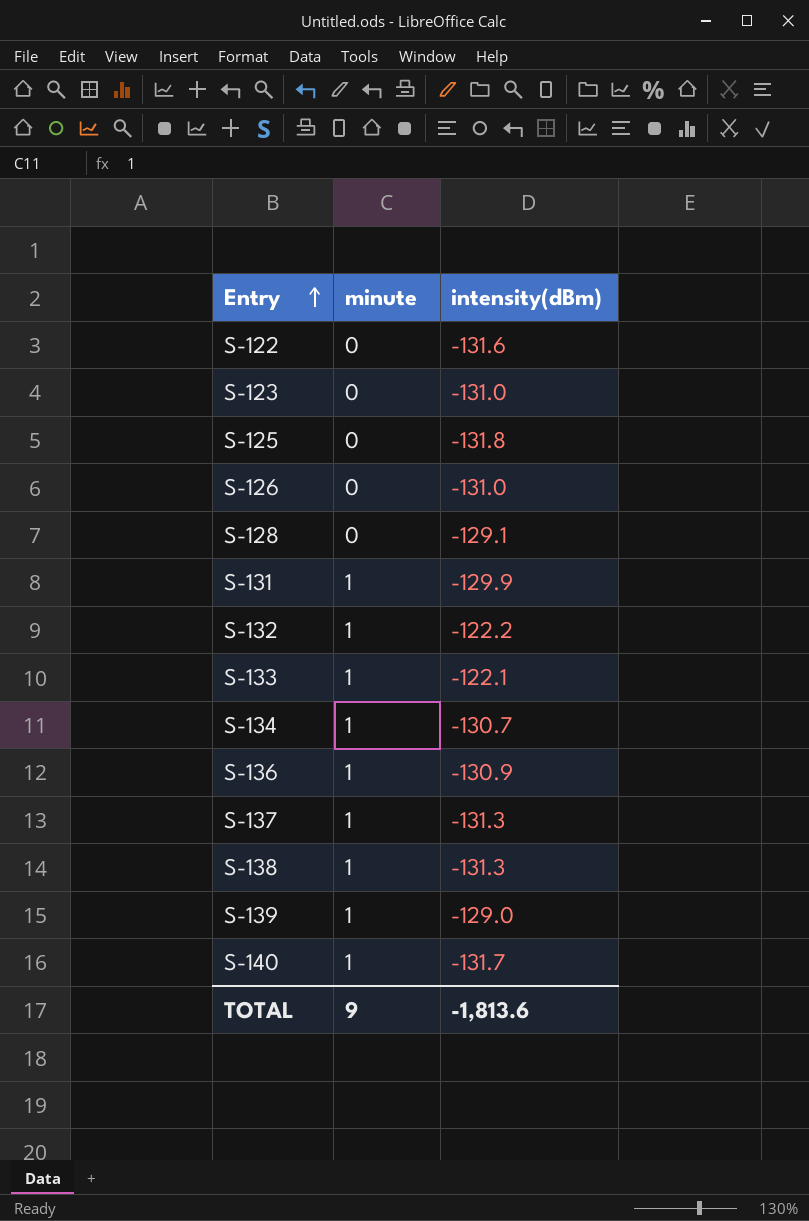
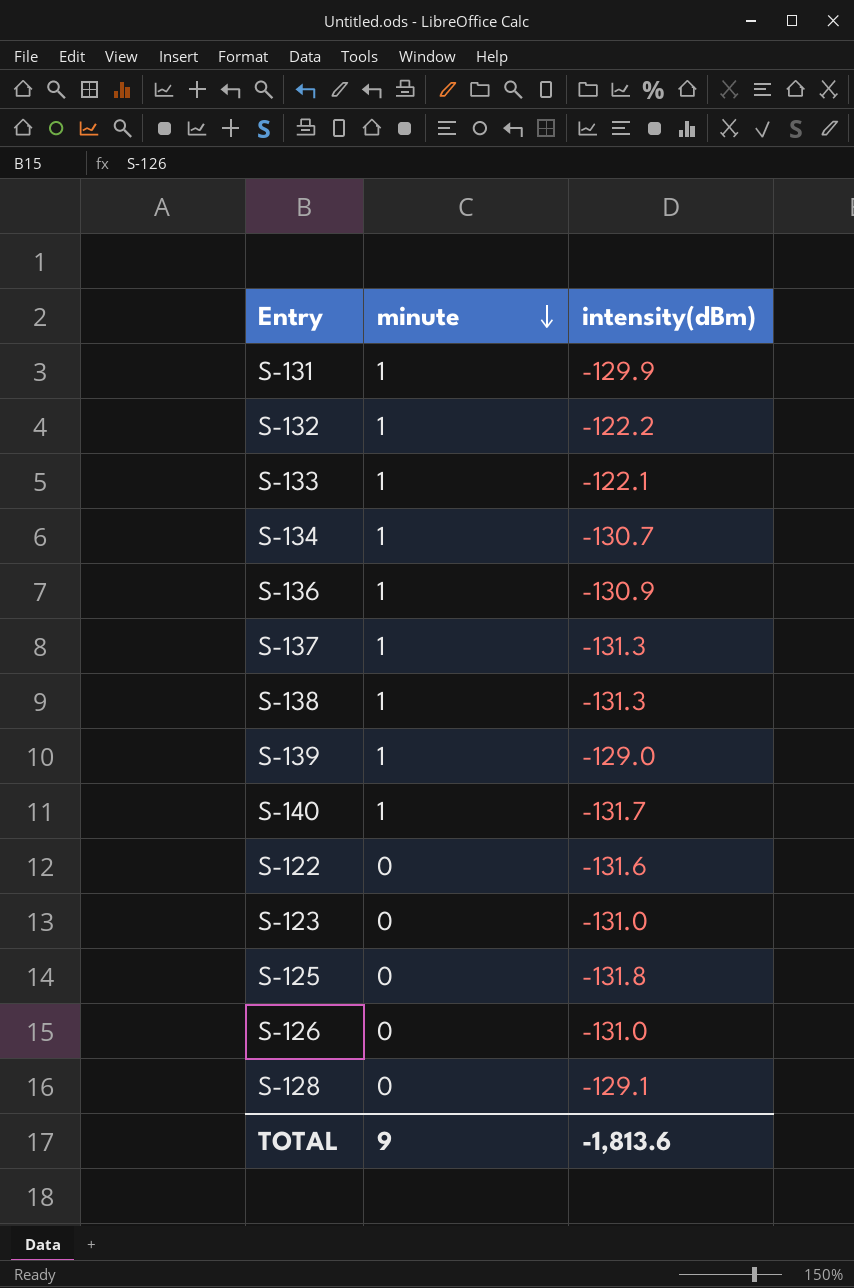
row order: Entry ascending -> minute descending

